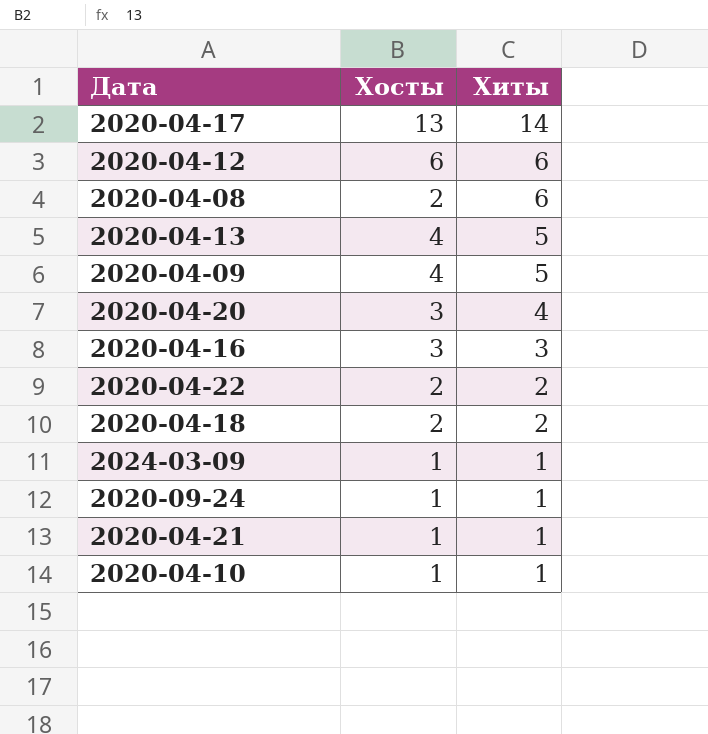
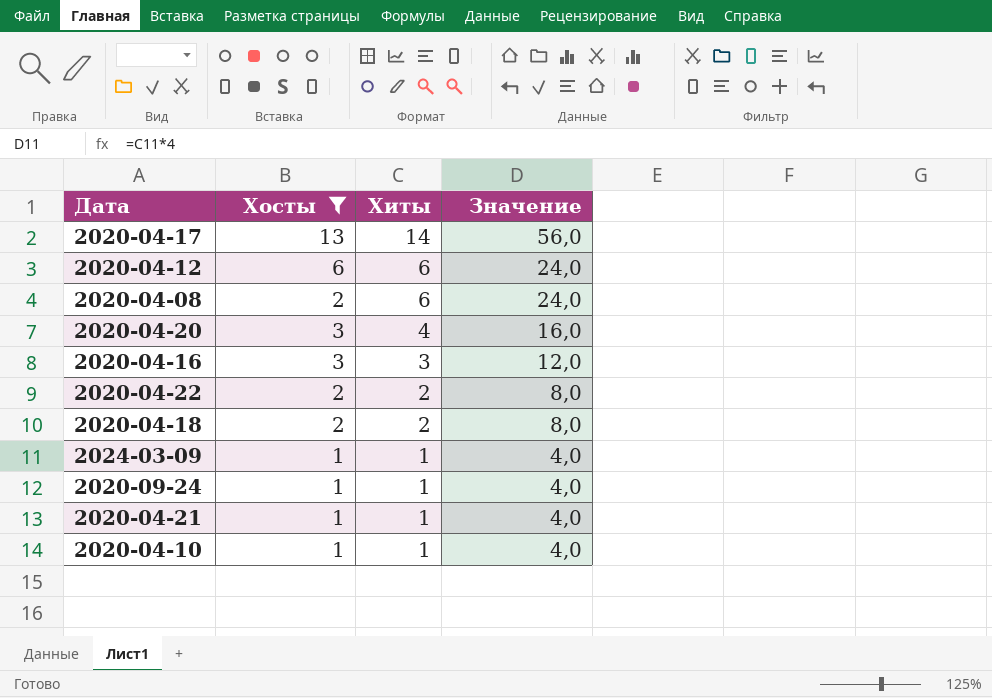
filter: none -> Хосты != 4
column Значение | formula: none -> [Хиты] * 4

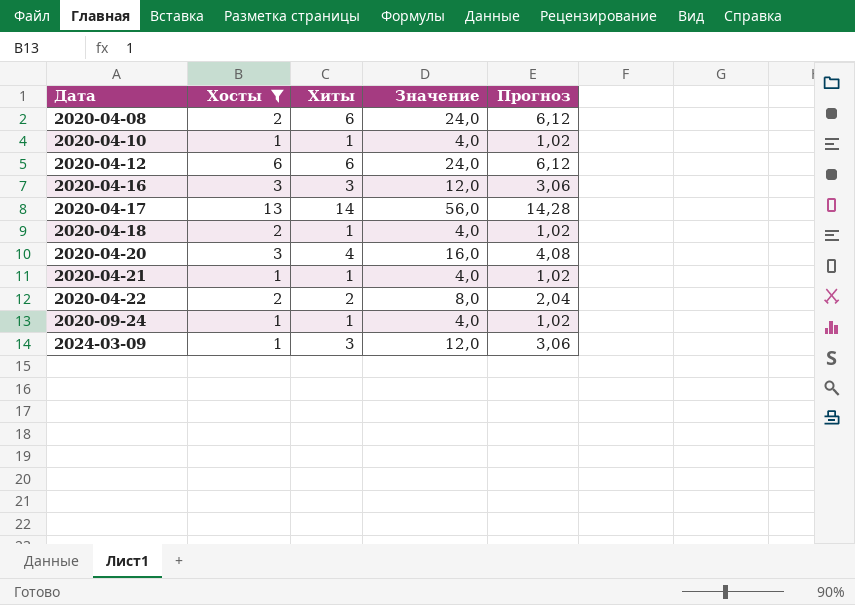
row order: Хиты descending -> Дата ascending
column Прогноз | formula: none -> [Хиты] * 1,02
2020-04-18 | Хиты: 2 -> 1
2020-04-18 | Значение: 8,0 -> 4,0
2024-03-09 | Хиты: 1 -> 3
2024-03-09 | Значение: 4,0 -> 12,0

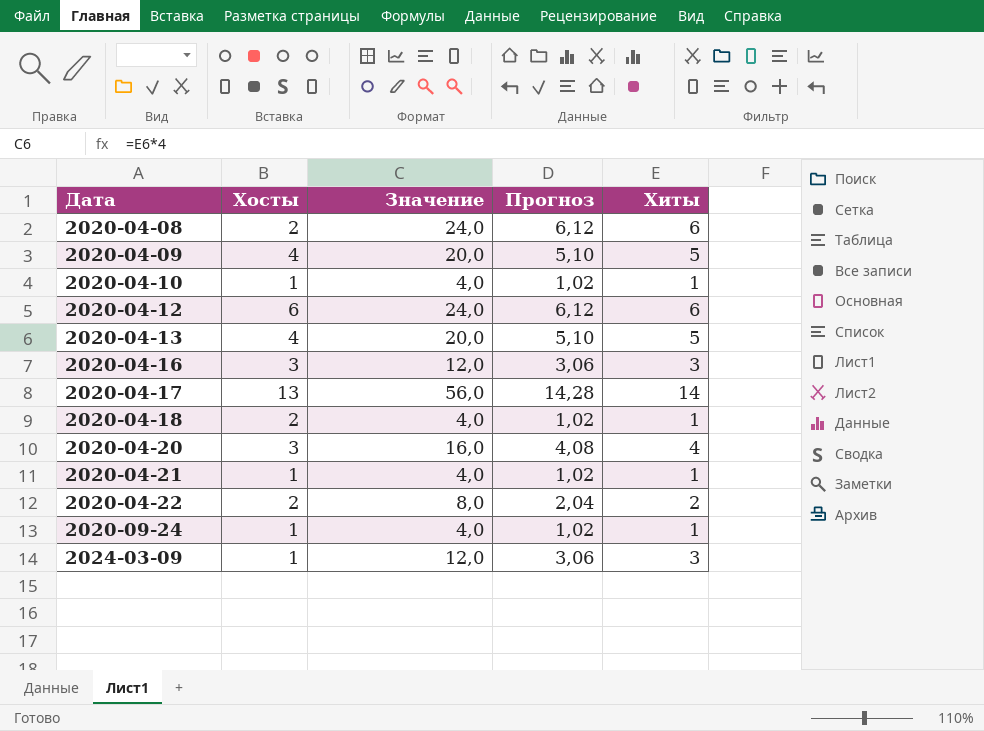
filter: Хосты != 4 -> none
column Хиты | position: 3 -> 5

